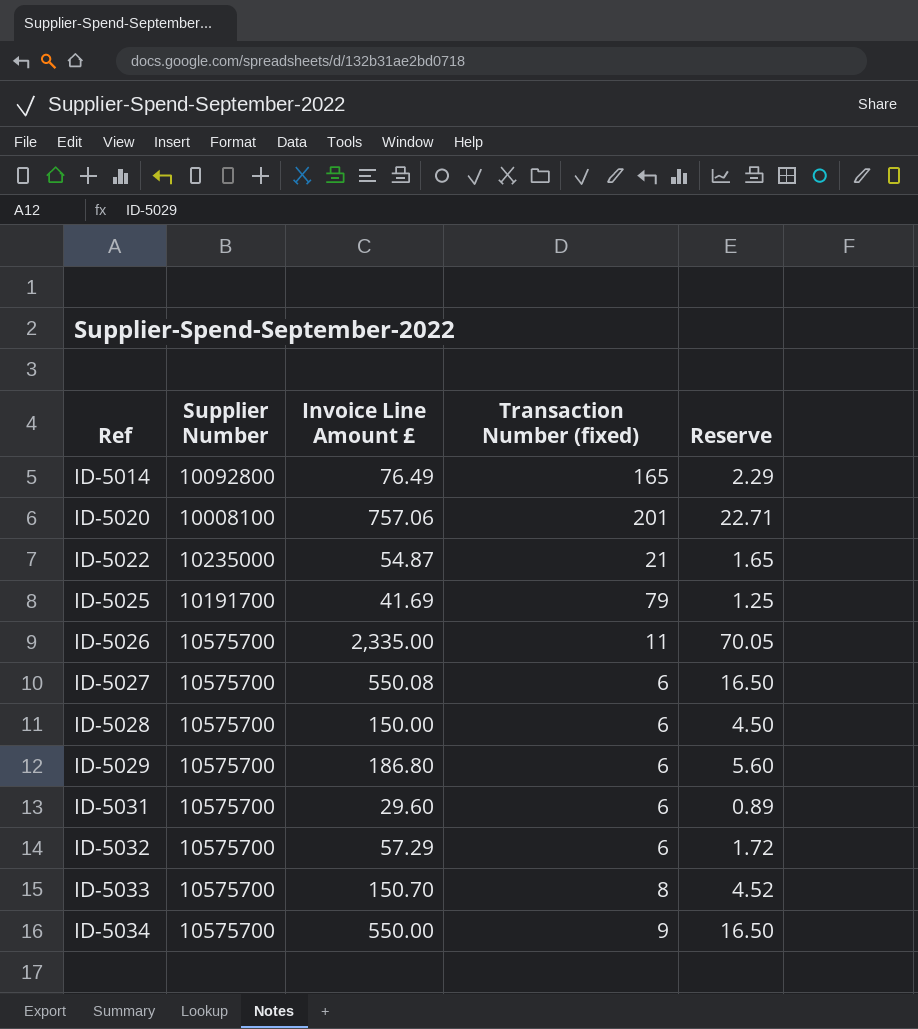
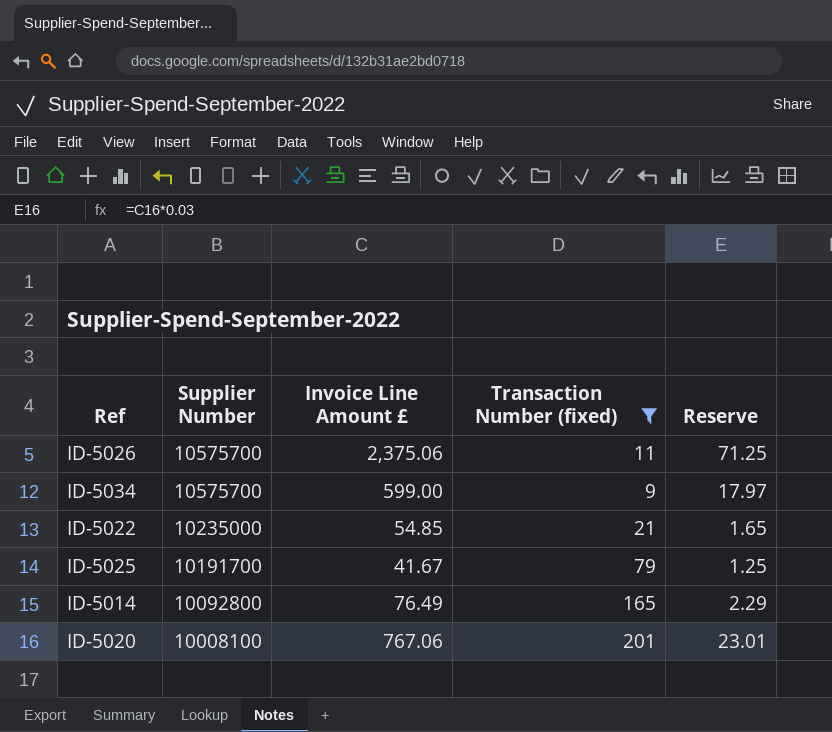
filter: none -> Transaction Number (fixed) >= 9
row order: Ref ascending -> Supplier Number descending
ID-5026 | Invoice Line Amount £: 2,335.00 -> 2,375.06
ID-5026 | Reserve: 70.05 -> 71.25
ID-5034 | Invoice Line Amount £: 550.00 -> 599.00
ID-5034 | Reserve: 16.50 -> 17.97
ID-5022 | Invoice Line Amount £: 54.87 -> 54.85
ID-5025 | Invoice Line Amount £: 41.69 -> 41.67
ID-5020 | Invoice Line Amount £: 757.06 -> 767.06
ID-5020 | Reserve: 22.71 -> 23.01

